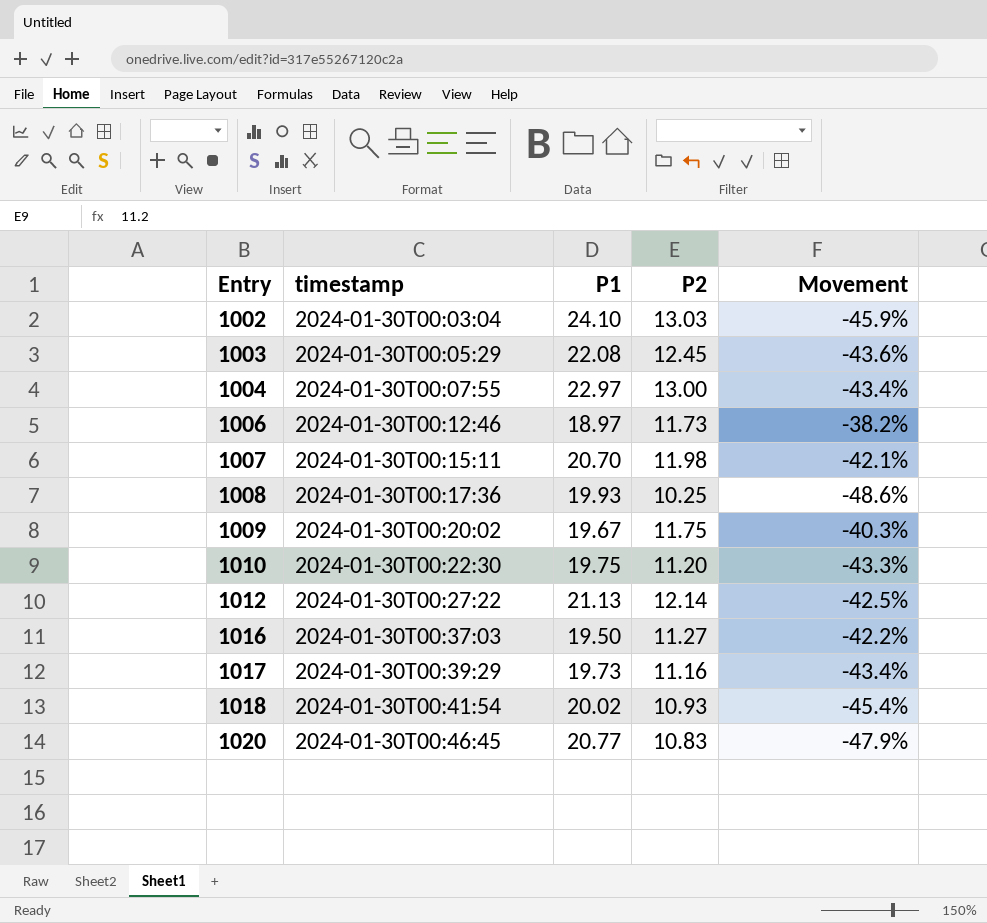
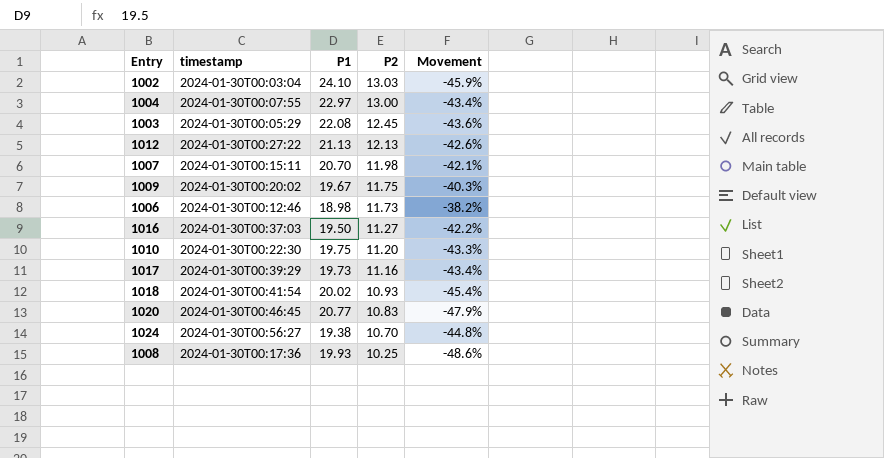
row order: Entry ascending -> P2 descending
1012 | P2: 12.14 -> 12.13
1012 | Movement: -42.5% -> -42.6%
1006 | P1: 18.97 -> 18.98
row 1024: none -> 2024-01-30T00:56:27 | 19.38 | 10.70 | -44.8%

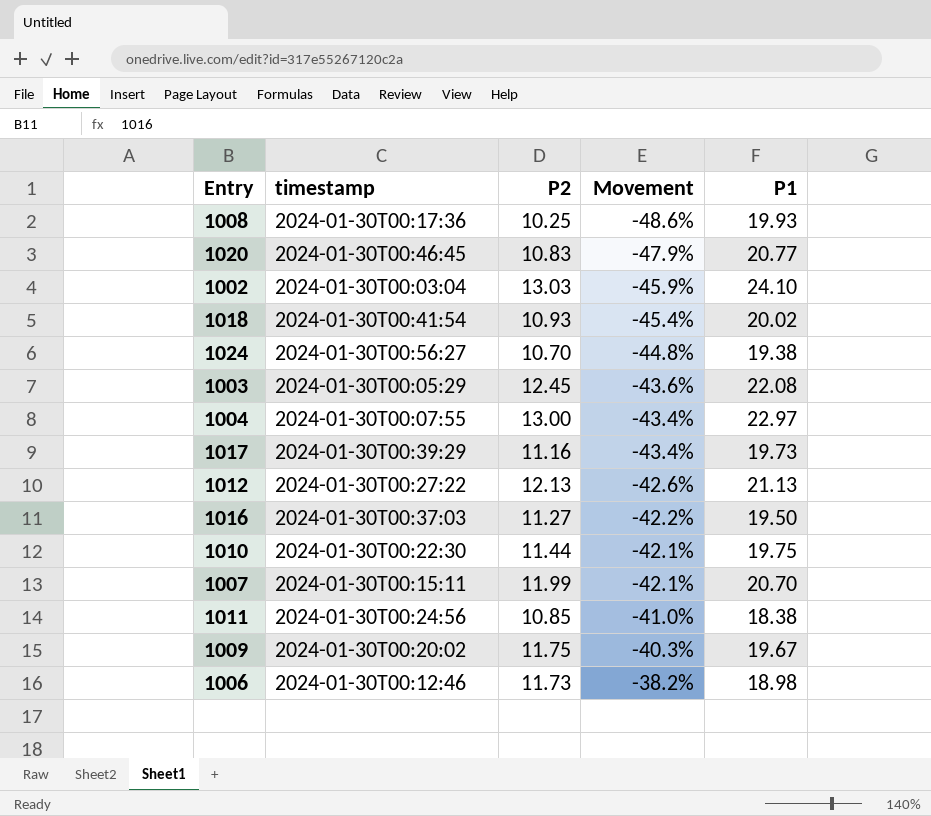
row order: P2 descending -> Movement ascending
column P1 | position: 3 -> 5
1010 | P2: 11.20 -> 11.44
1010 | Movement: -43.3% -> -42.1%
1007 | P2: 11.98 -> 11.99
row 1011: none -> 2024-01-30T00:24:56 | 10.85 | -41.0% | 18.38

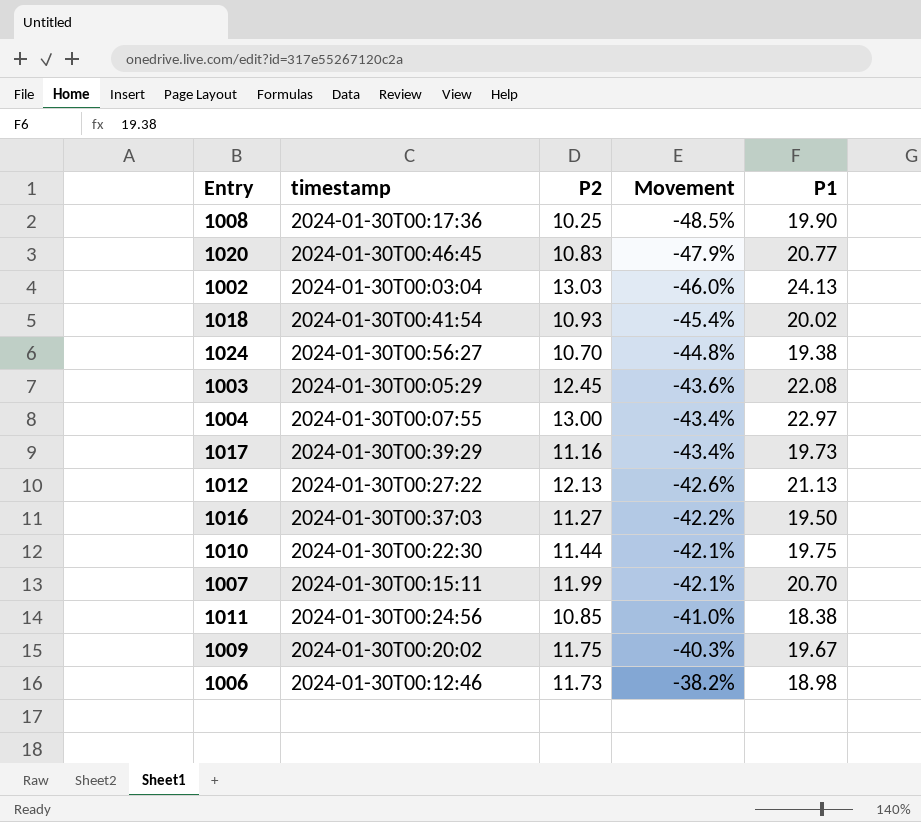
1008 | Movement: -48.6% -> -48.5%
1008 | P1: 19.93 -> 19.90
1002 | Movement: -45.9% -> -46.0%
1002 | P1: 24.10 -> 24.13

